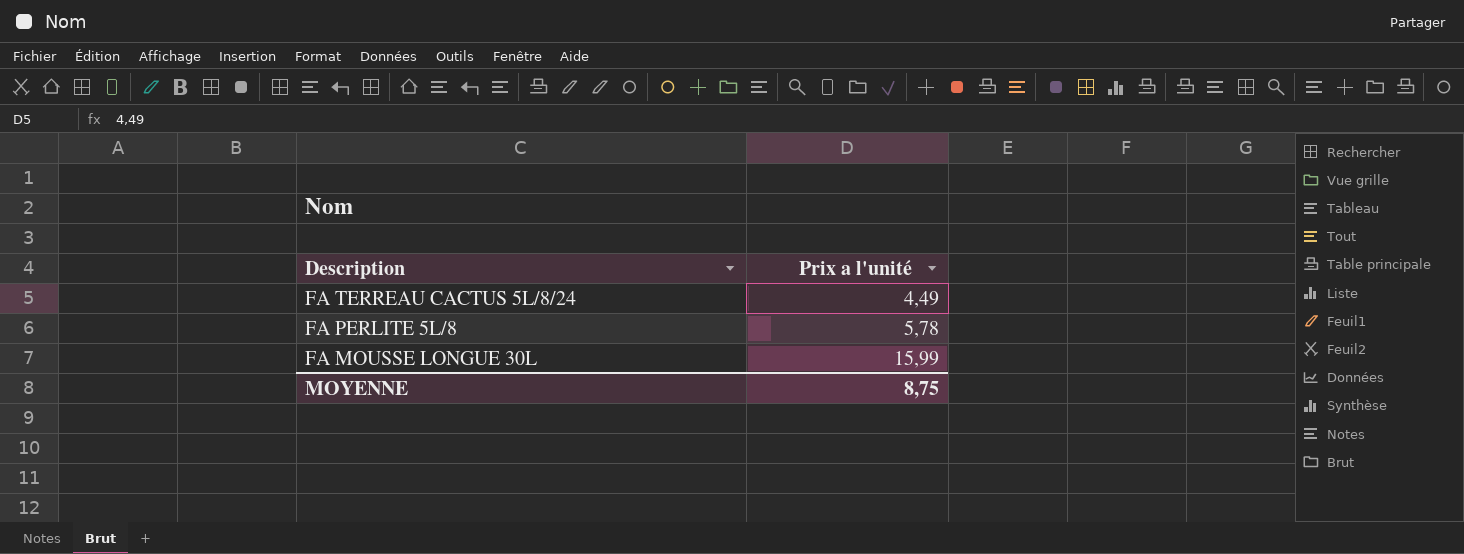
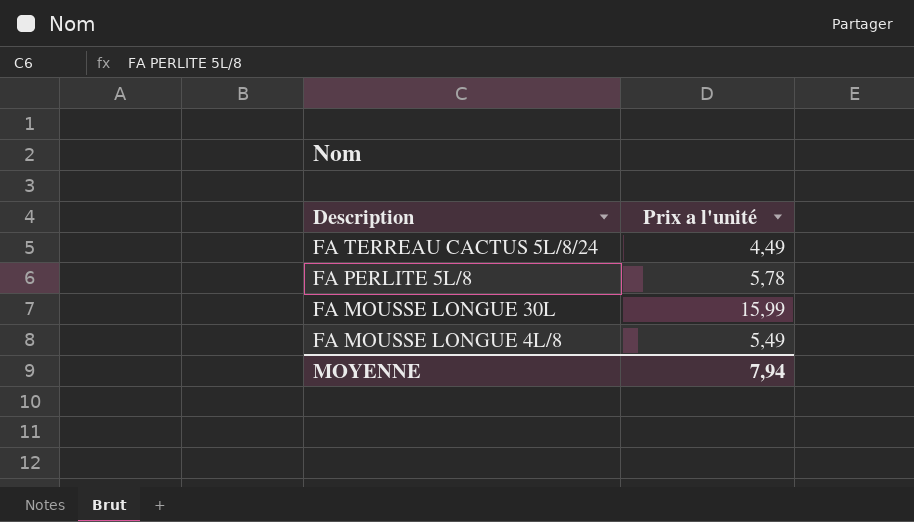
row FA MOUSSE LONGUE 4L/8: none -> 5,49
MOYENNE | Prix a l'unité: 8,75 -> 7,94

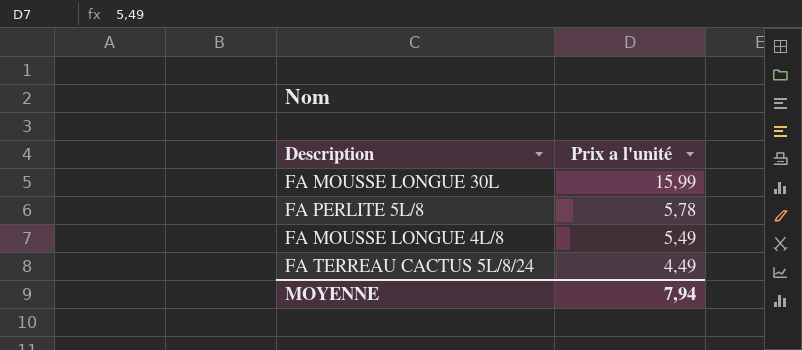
row order: Description descending -> Prix a l'unité descending

